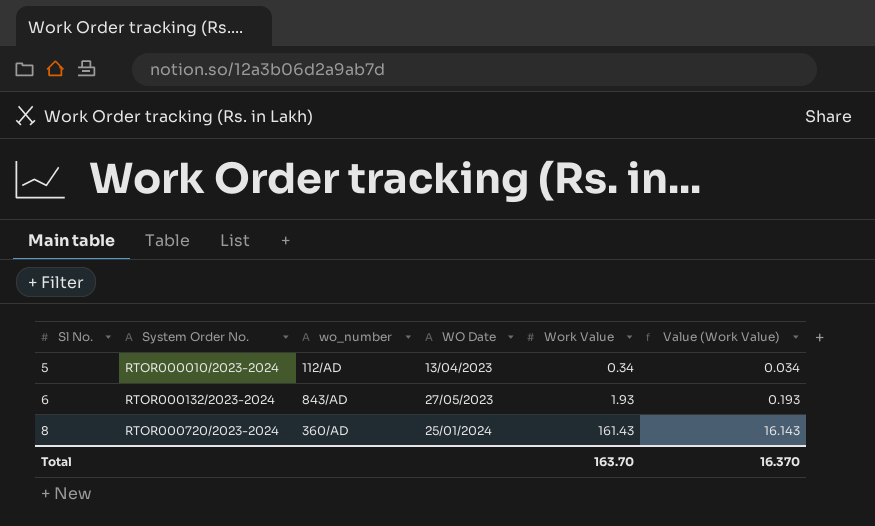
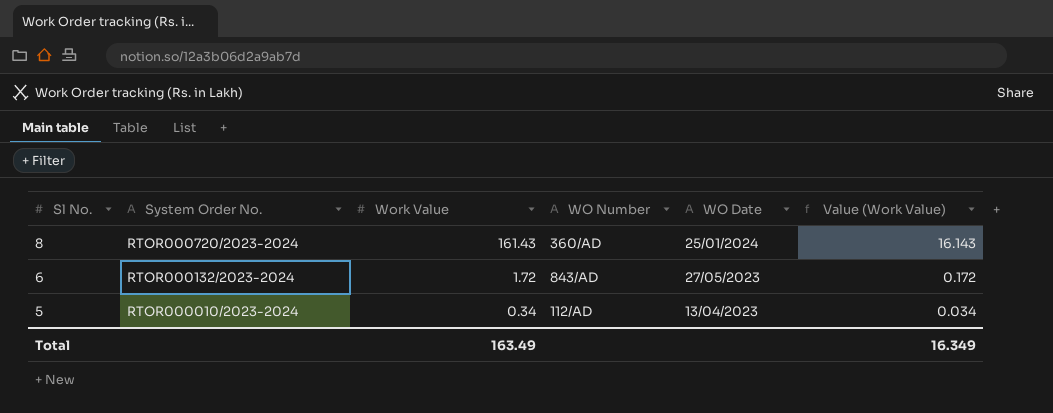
row order: Sl No. ascending -> Sl No. descending
column Work Value | position: 5 -> 3
column name: wo_number -> WO Number
6 | Work Value: 1.93 -> 1.72
6 | Value (Work Value): 0.193 -> 0.172
Total | Work Value: 163.70 -> 163.49
Total | Value (Work Value): 16.370 -> 16.349

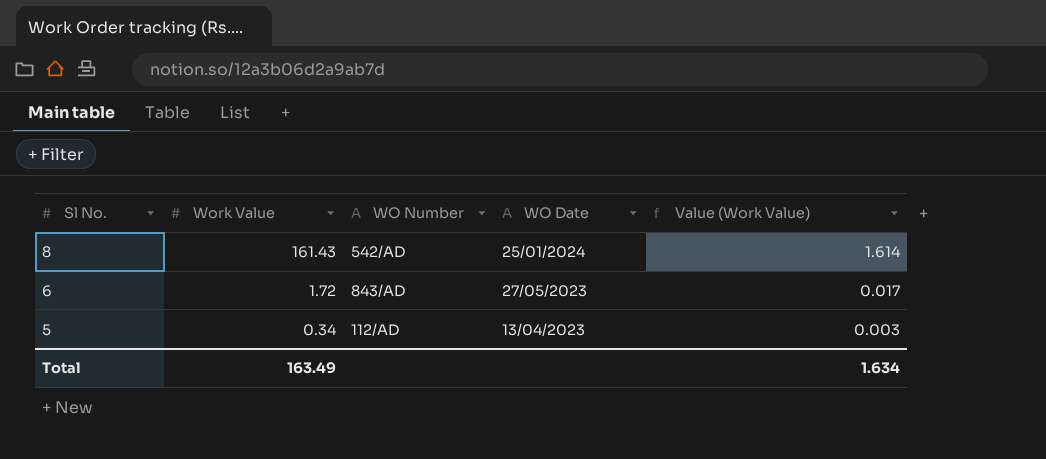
column System Order No. | position: 2 -> none
column Value (Work Value) | formula: [Work Value] * 0.1 -> [Work Value] * 0.01
8 | WO Number: 360/AD -> 542/AD
Total | Value (Work Value): 16.349 -> 1.634

